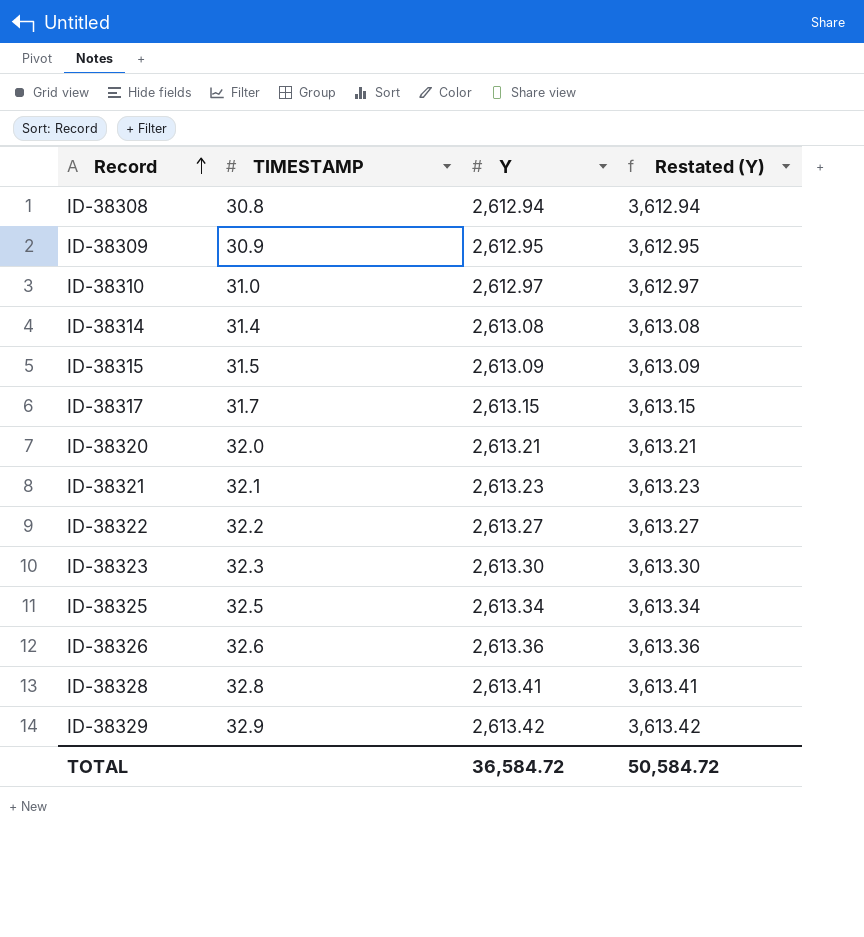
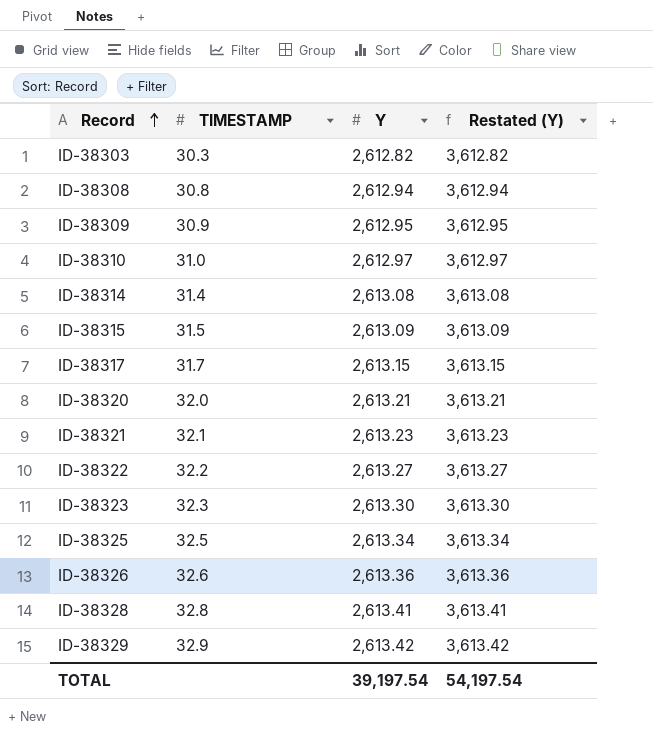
row ID-38303: none -> 30.3 | 2,612.82 | 3,612.82
TOTAL | Y: 36,584.72 -> 39,197.54
TOTAL | Restated (Y): 50,584.72 -> 54,197.54

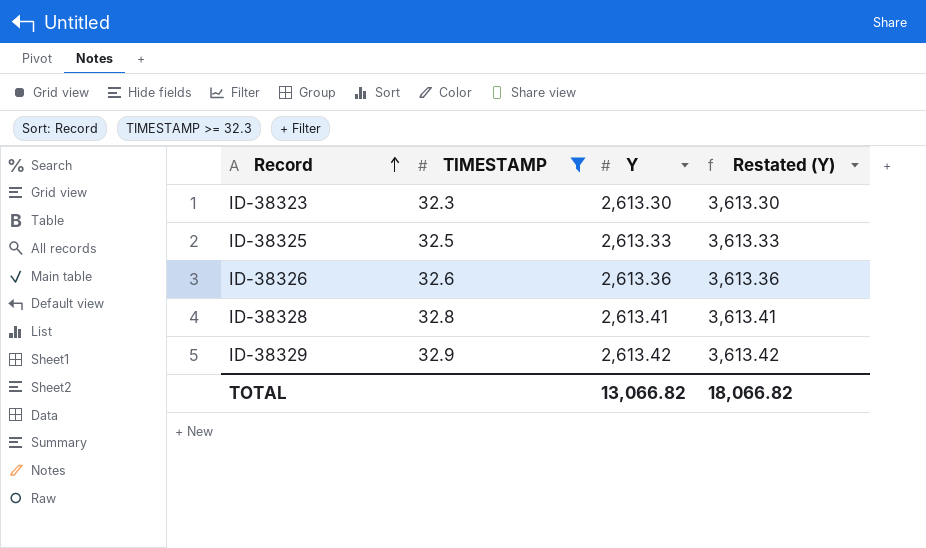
filter: none -> TIMESTAMP >= 32.3
ID-38325 | Y: 2,613.34 -> 2,613.33
ID-38325 | Restated (Y): 3,613.34 -> 3,613.33
TOTAL | Y: 39,197.54 -> 13,066.82
TOTAL | Restated (Y): 54,197.54 -> 18,066.82

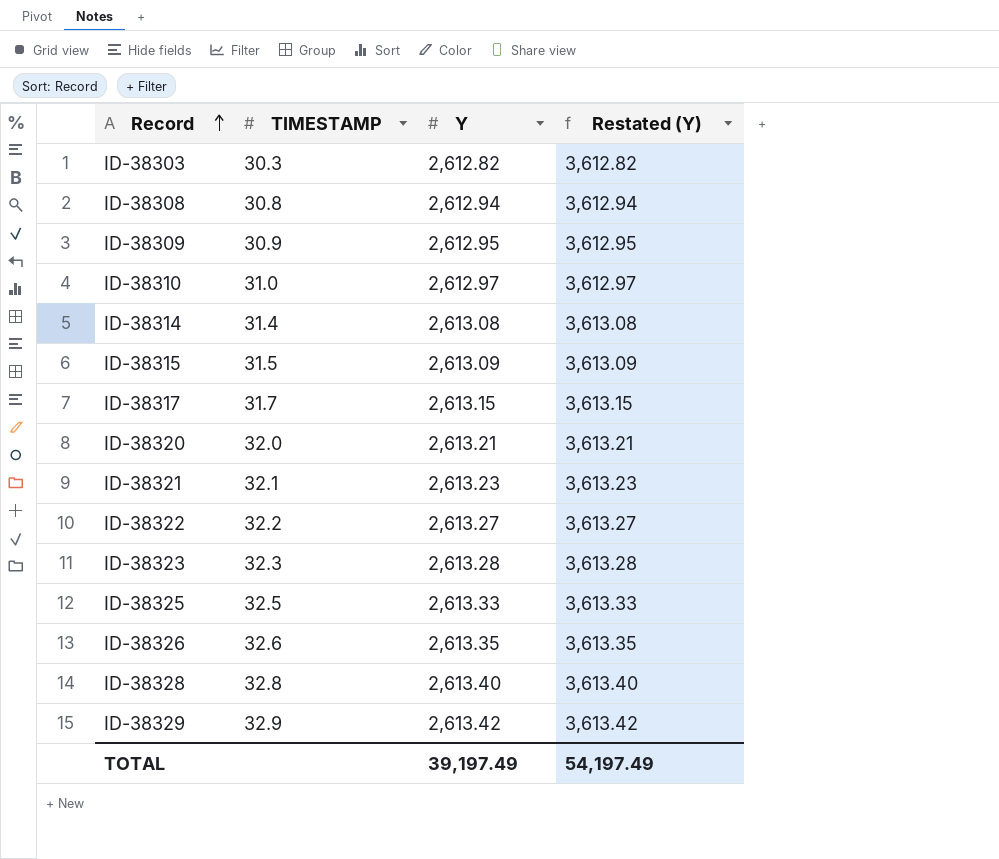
filter: TIMESTAMP >= 32.3 -> none
ID-38323 | Y: 2,613.30 -> 2,613.28
ID-38323 | Restated (Y): 3,613.30 -> 3,613.28
ID-38326 | Y: 2,613.36 -> 2,613.35
ID-38326 | Restated (Y): 3,613.36 -> 3,613.35
ID-38328 | Y: 2,613.41 -> 2,613.40
ID-38328 | Restated (Y): 3,613.41 -> 3,613.40
TOTAL | Y: 13,066.82 -> 39,197.49
TOTAL | Restated (Y): 18,066.82 -> 54,197.49

